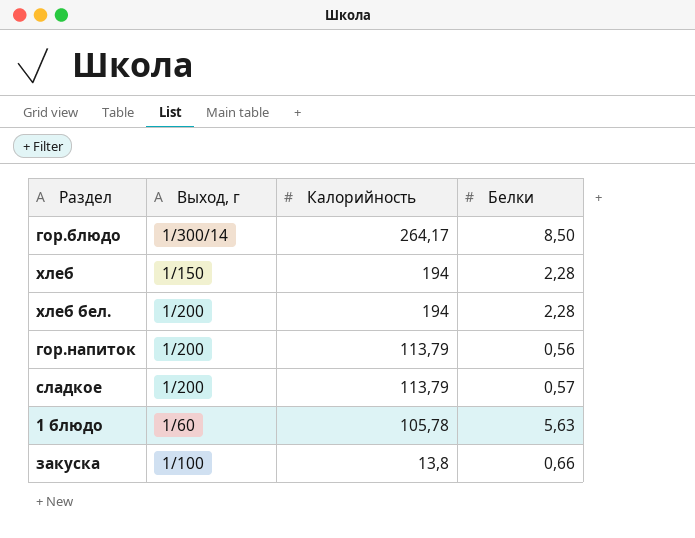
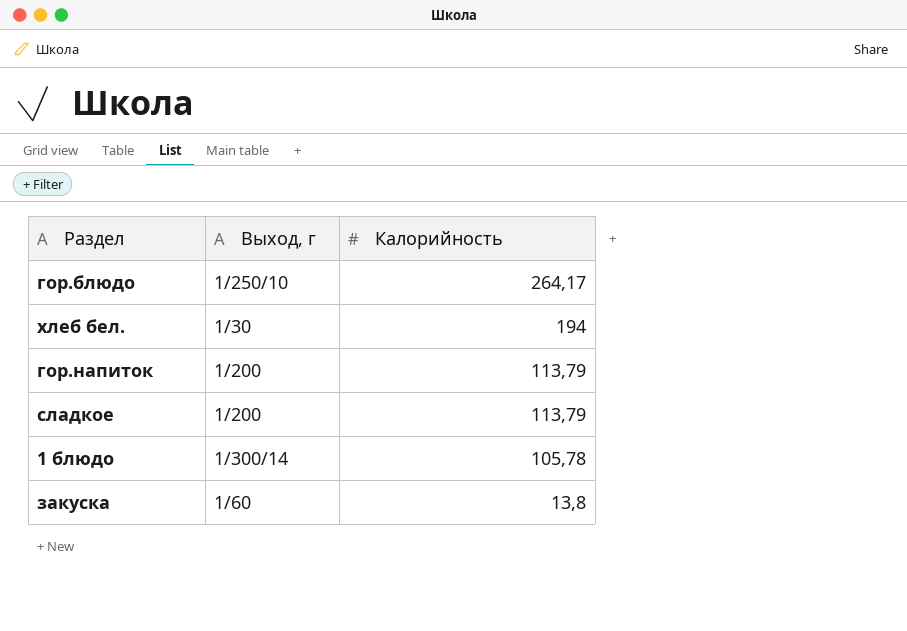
column Белки | position: 4 -> none
row хлеб: 1/150 | 194 | 2,28 -> none
гор.блюдо | Выход, г: 1/300/14 -> 1/250/10
хлеб бел. | Выход, г: 1/200 -> 1/30
1 блюдо | Выход, г: 1/60 -> 1/300/14
закуска | Выход, г: 1/100 -> 1/60

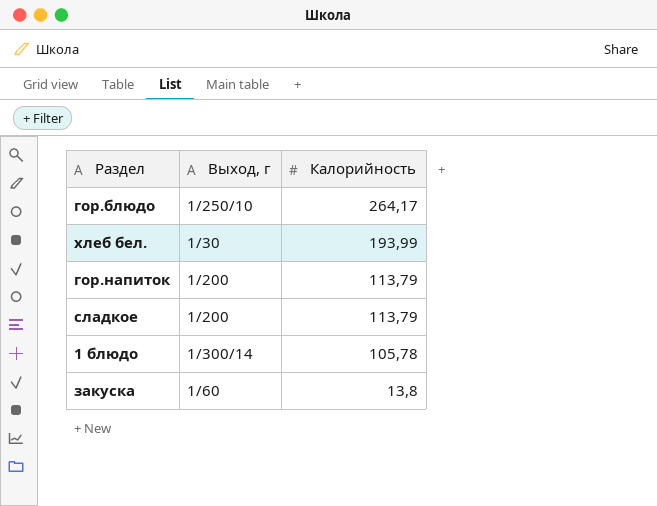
хлеб бел. | Калорийность: 194 -> 193,99

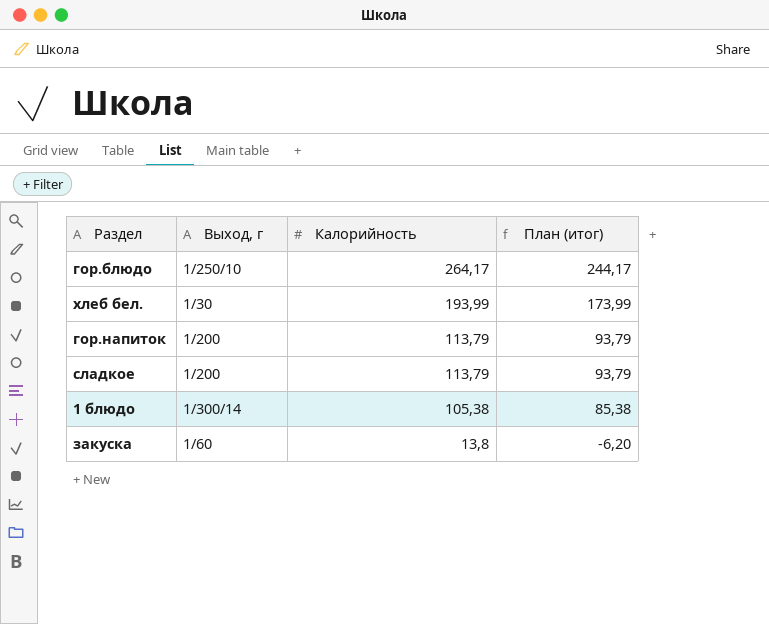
column План (итог) | formula: none -> [Калорийность] - 20
1 блюдо | Калорийность: 105,78 -> 105,38

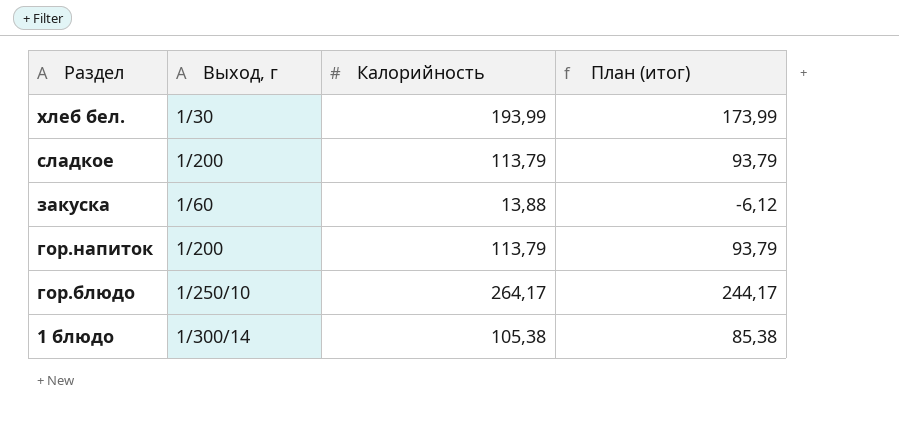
row order: Калорийность descending -> Раздел descending
закуска | Калорийность: 13,8 -> 13,88
закуска | План (итог): -6,20 -> -6,12

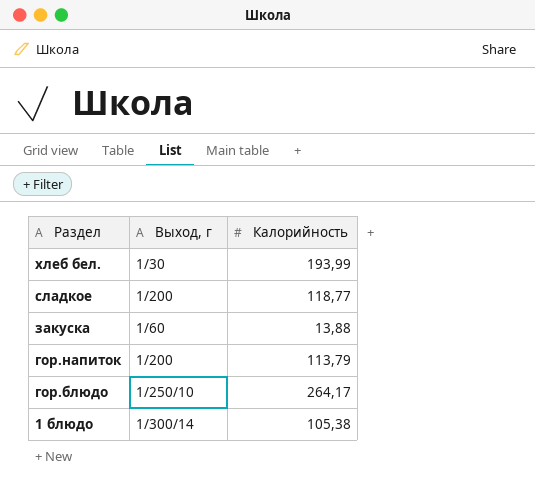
column План (итог) | formula: [Калорийность] - 20 -> none
сладкое | Калорийность: 113,79 -> 118,77

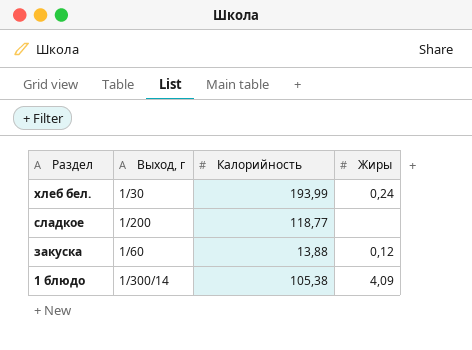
column Жиры | position: none -> 4
row гор.напиток: 1/200 | 113,79 -> none
row гор.блюдо: 1/250/10 | 264,17 -> none

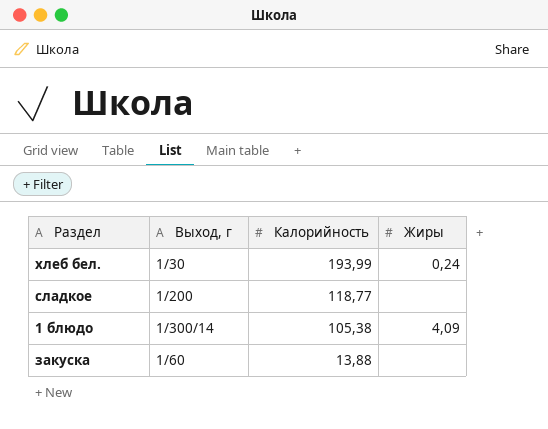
row order: Раздел descending -> Калорийность descending
закуска | Жиры: 0,12 -> none

